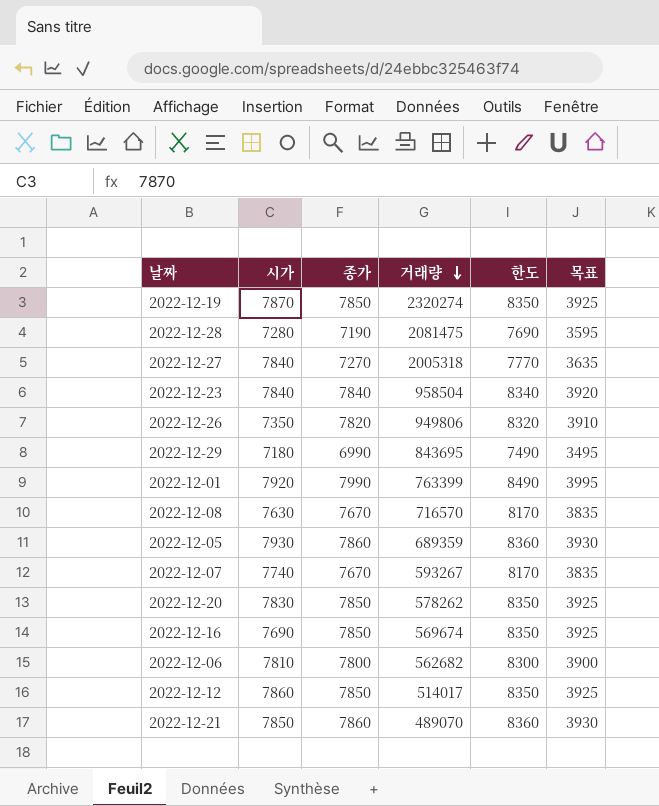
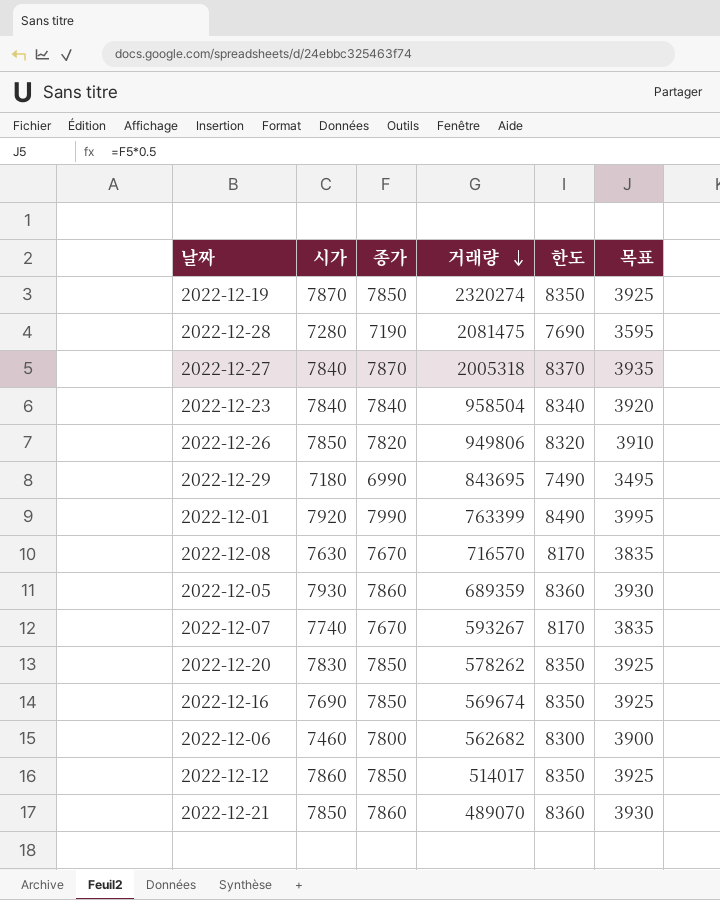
2022-12-27 | 종가: 7270 -> 7870
2022-12-27 | 한도: 7770 -> 8370
2022-12-27 | 목표: 3635 -> 3935
2022-12-26 | 시가: 7350 -> 7850
2022-12-06 | 시가: 7810 -> 7460

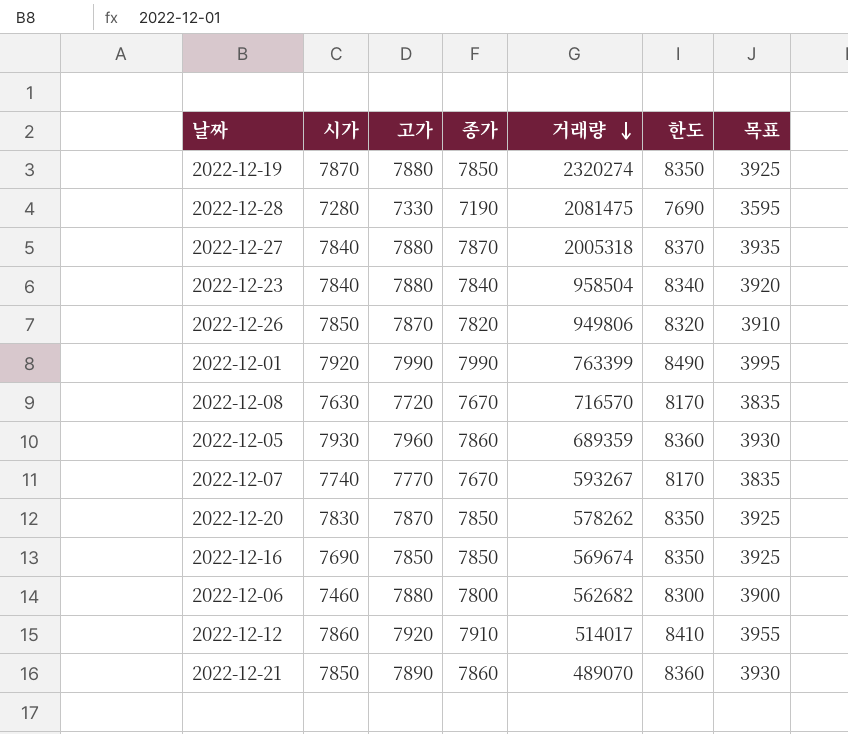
column 고가 | position: none -> 3
row 2022-12-29: 7180 | 6990 | 843695 | 7490 | 3495 -> none
2022-12-12 | 종가: 7850 -> 7910
2022-12-12 | 한도: 8350 -> 8410
2022-12-12 | 목표: 3925 -> 3955

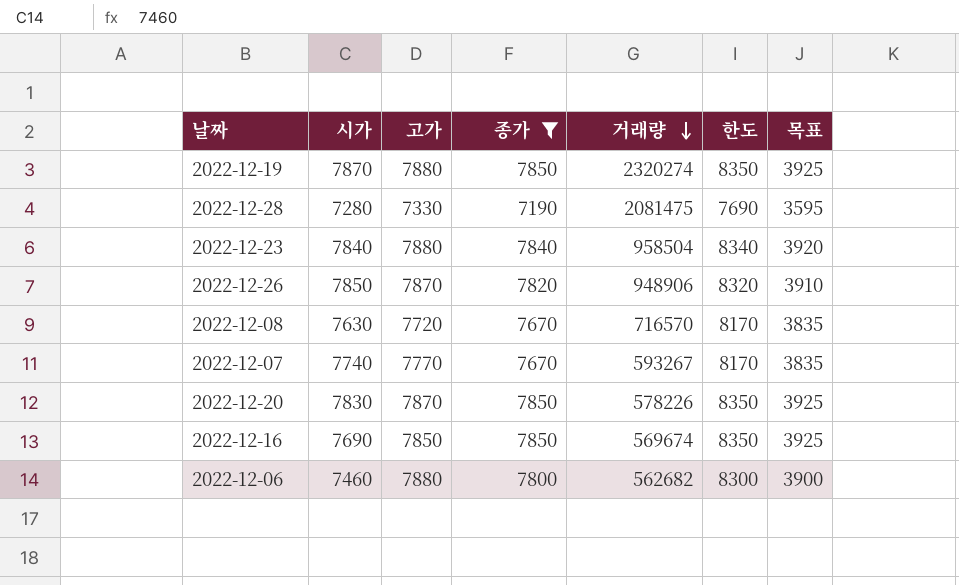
filter: none -> 종가 <= 7850
2022-12-26 | 거래량: 949806 -> 948906
2022-12-20 | 거래량: 578262 -> 578226

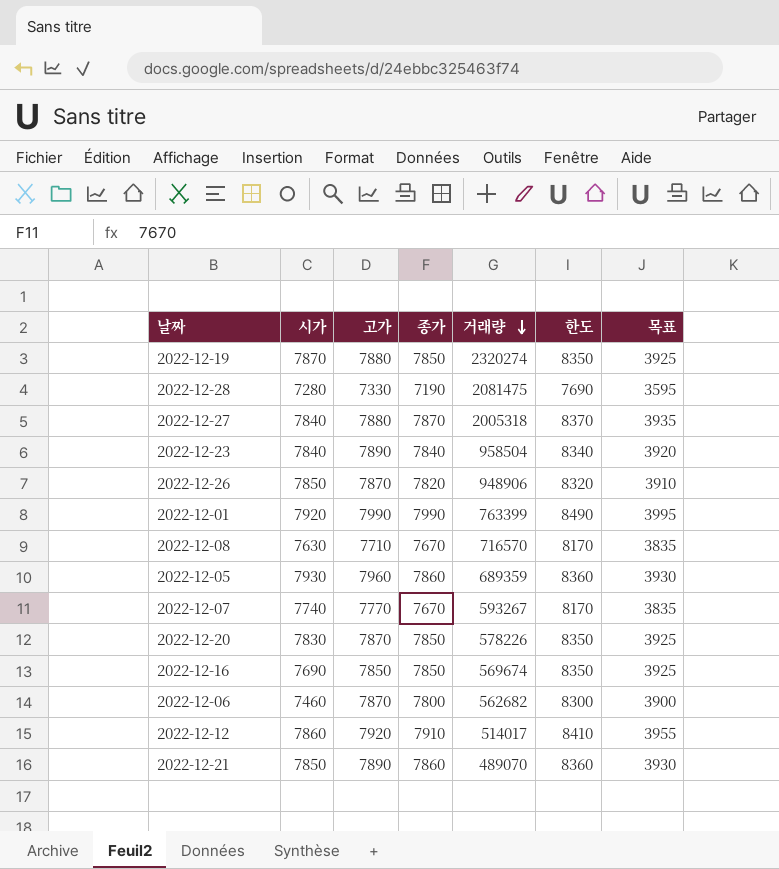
filter: 종가 <= 7850 -> none
2022-12-23 | 고가: 7880 -> 7890
2022-12-08 | 고가: 7720 -> 7710
2022-12-06 | 고가: 7880 -> 7870

